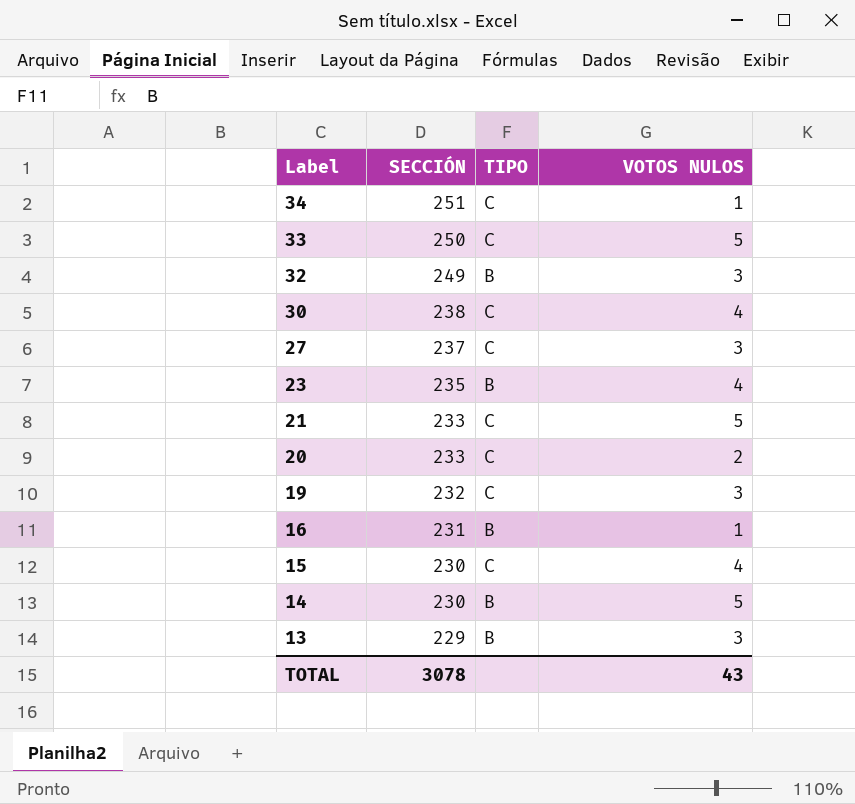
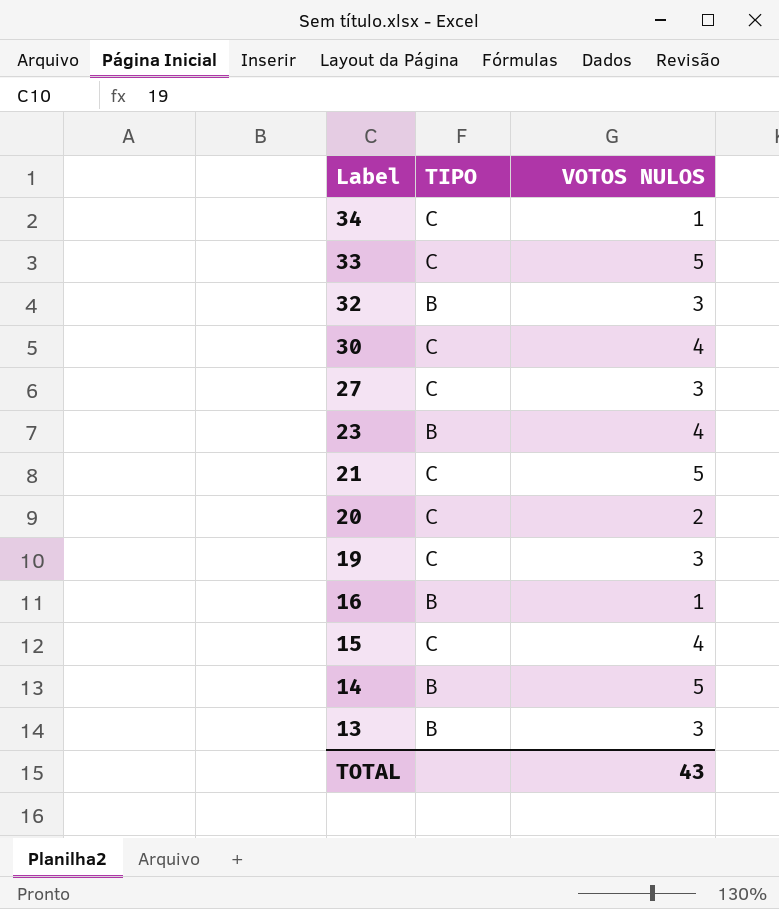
column SECCIÓN | position: 2 -> none

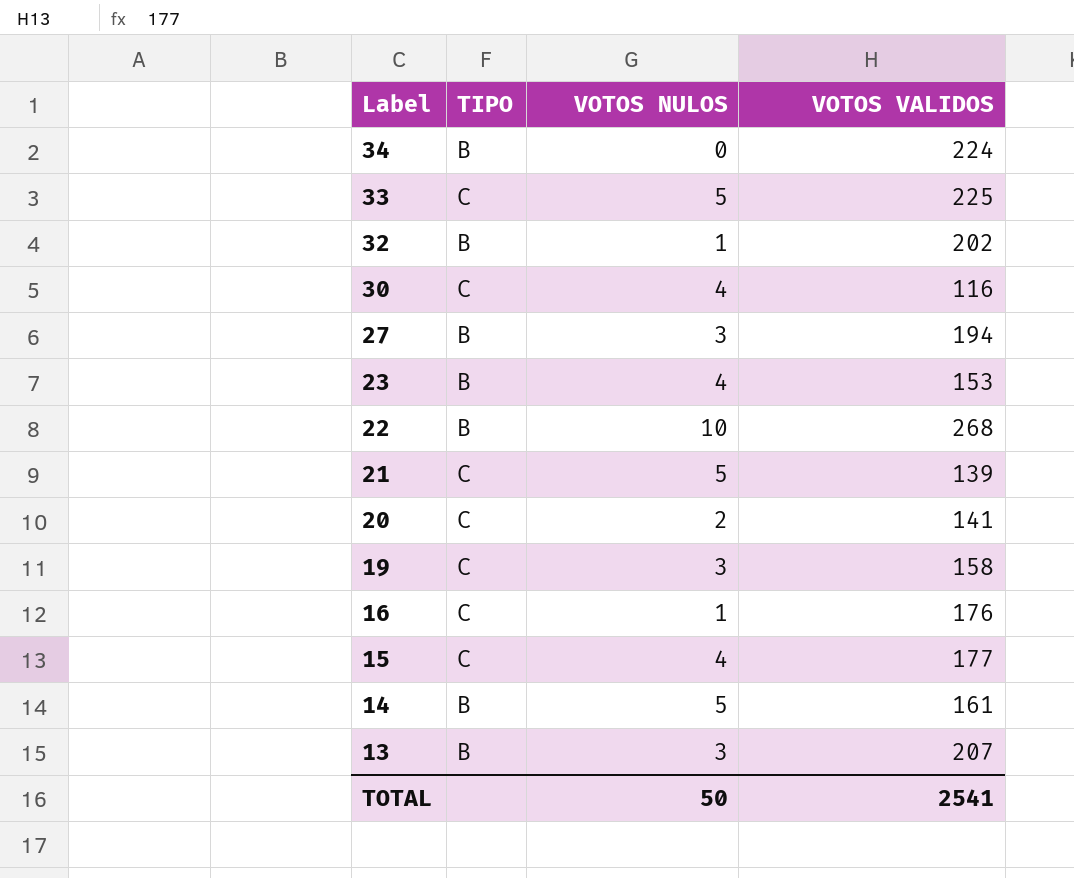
column VOTOS VALIDOS | position: none -> 4
34 | TIPO: C -> B
34 | VOTOS NULOS: 1 -> 0
32 | VOTOS NULOS: 3 -> 1
27 | TIPO: C -> B
row 22: none -> B | 10 | 268
16 | TIPO: B -> C
TOTAL | VOTOS NULOS: 43 -> 50

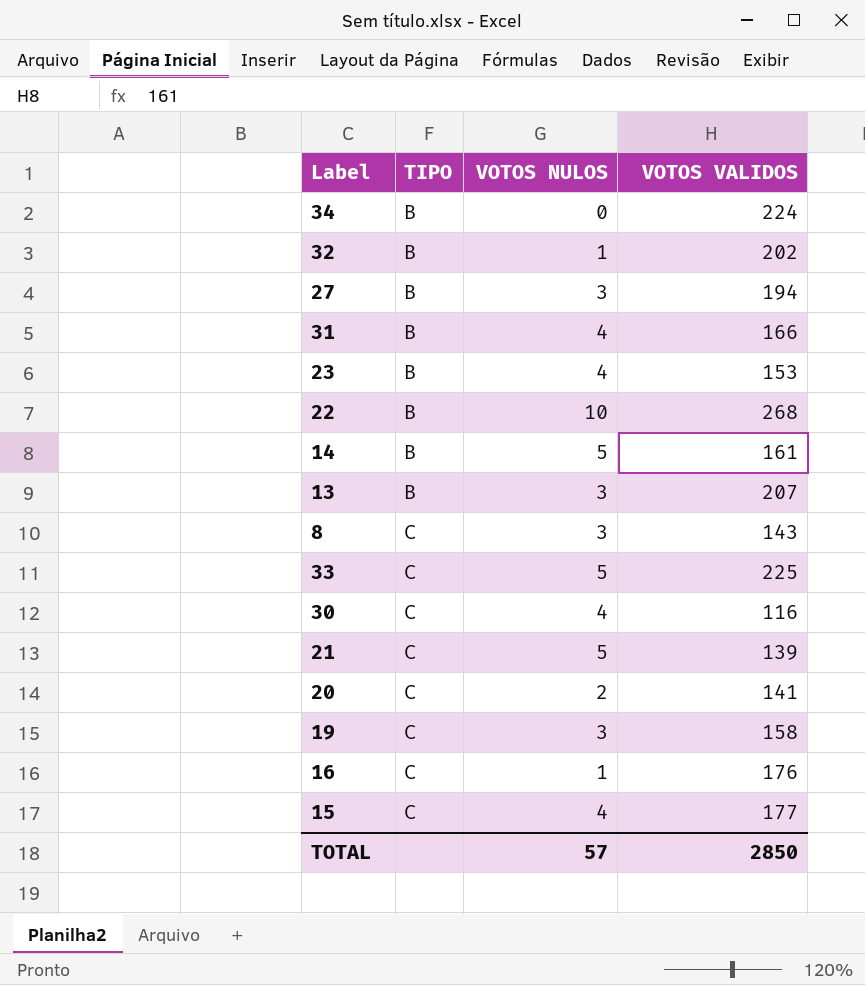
row order: Label descending -> TIPO ascending
row 31: none -> B | 4 | 166
row 8: none -> C | 3 | 143
TOTAL | VOTOS NULOS: 50 -> 57
TOTAL | VOTOS VALIDOS: 2541 -> 2850

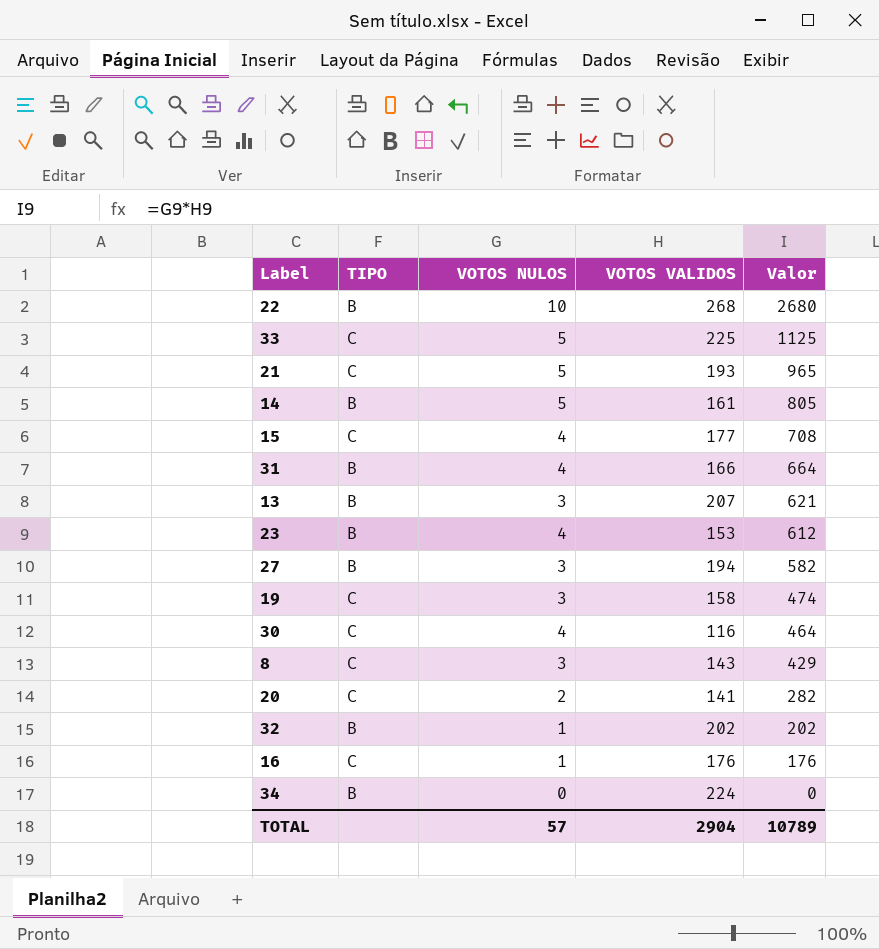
row order: TIPO ascending -> Valor descending
column Valor | formula: none -> [VOTOS NULOS] * [VOTOS VALIDOS]
21 | VOTOS VALIDOS: 139 -> 193
TOTAL | VOTOS VALIDOS: 2850 -> 2904

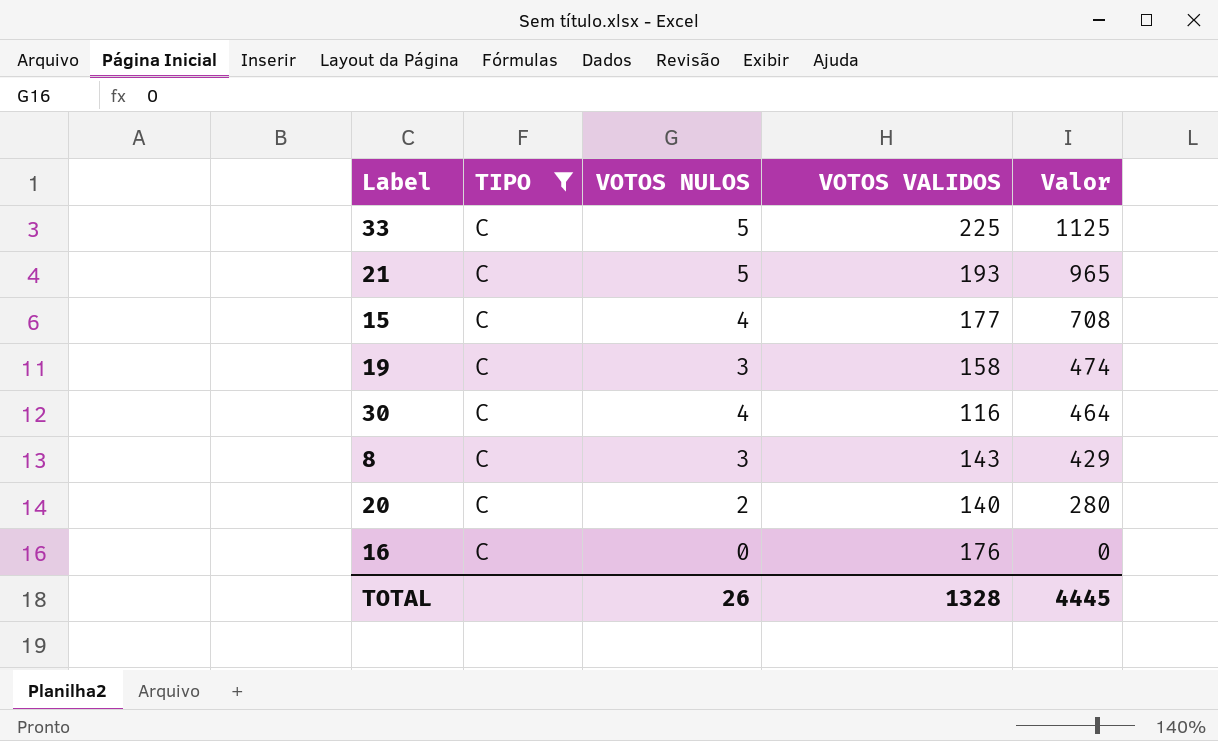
filter: none -> TIPO = C
20 | VOTOS VALIDOS: 141 -> 140
20 | Valor: 282 -> 280
16 | VOTOS NULOS: 1 -> 0
16 | Valor: 176 -> 0
TOTAL | VOTOS NULOS: 57 -> 26
TOTAL | VOTOS VALIDOS: 2904 -> 1328
TOTAL | Valor: 10789 -> 4445

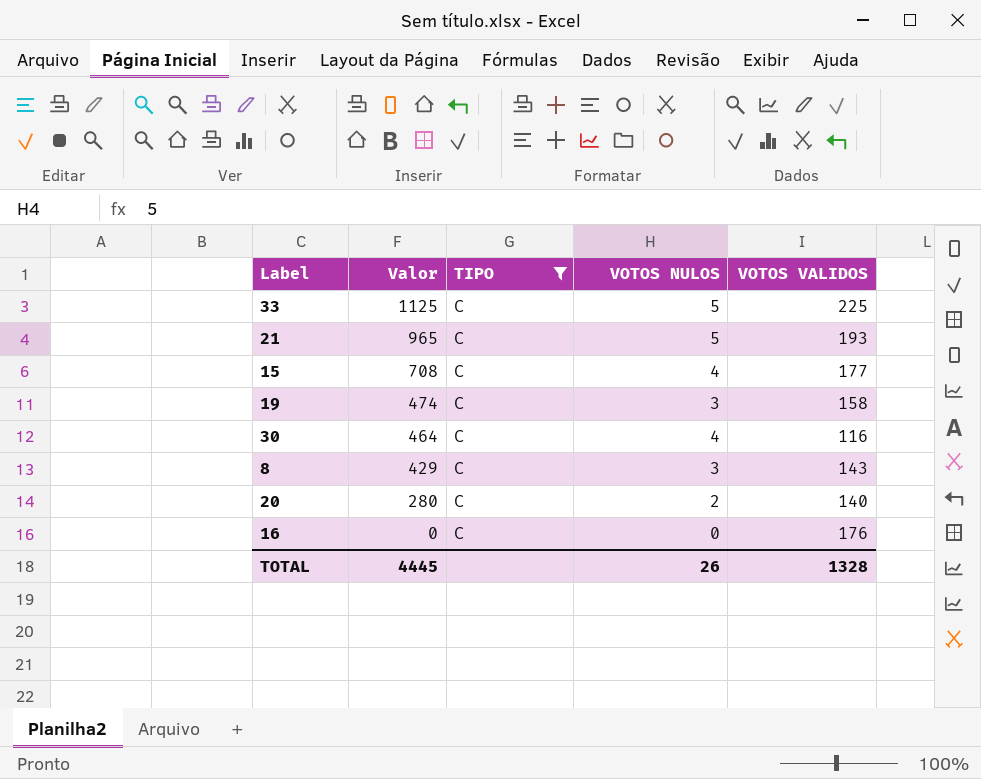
column Valor | position: 5 -> 2

